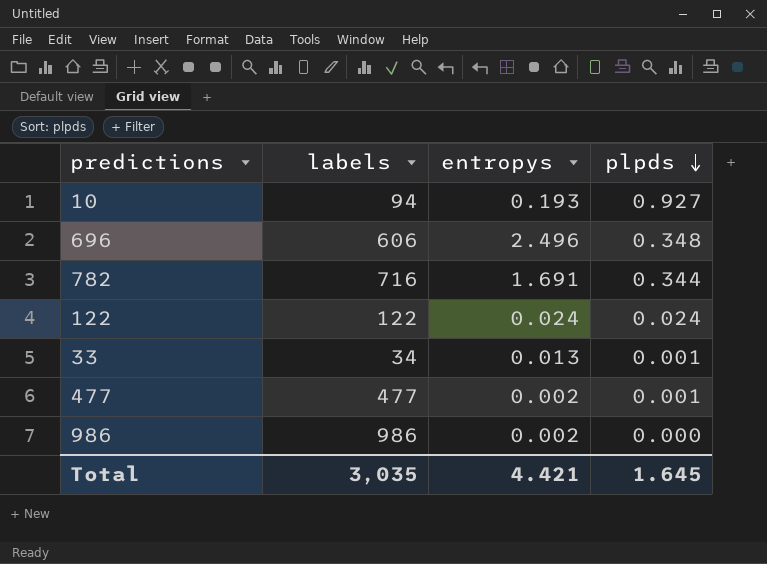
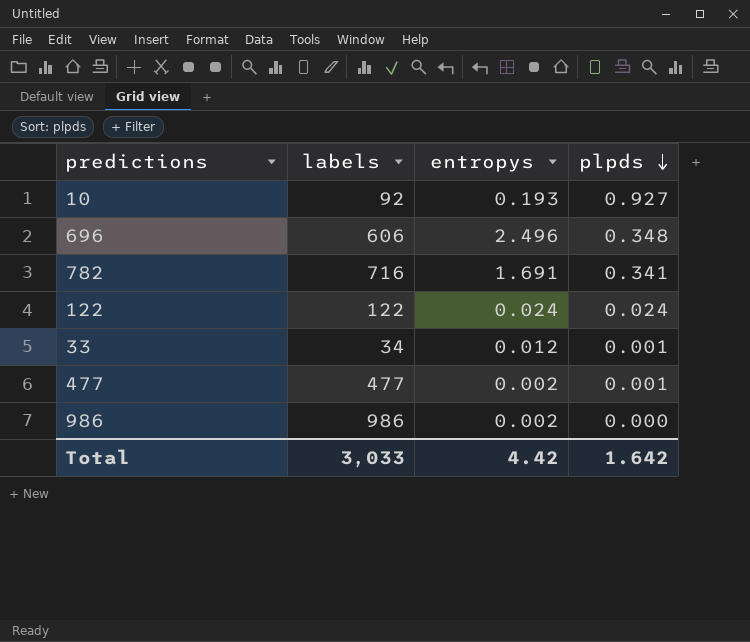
10 | labels: 94 -> 92
782 | plpds: 0.344 -> 0.341
33 | entropys: 0.013 -> 0.012
Total | labels: 3,035 -> 3,033
Total | entropys: 4.421 -> 4.42
Total | plpds: 1.645 -> 1.642

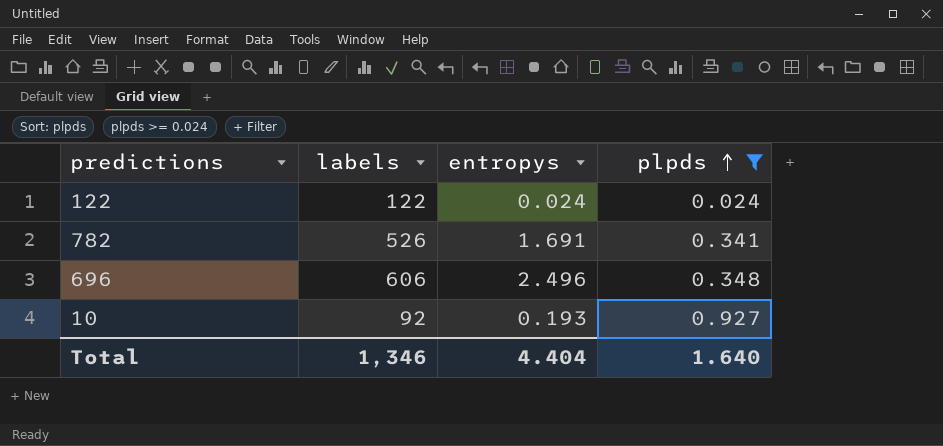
filter: none -> plpds >= 0.024
row order: plpds descending -> plpds ascending
782 | labels: 716 -> 526
Total | labels: 3,033 -> 1,346
Total | entropys: 4.42 -> 4.404
Total | plpds: 1.642 -> 1.640

